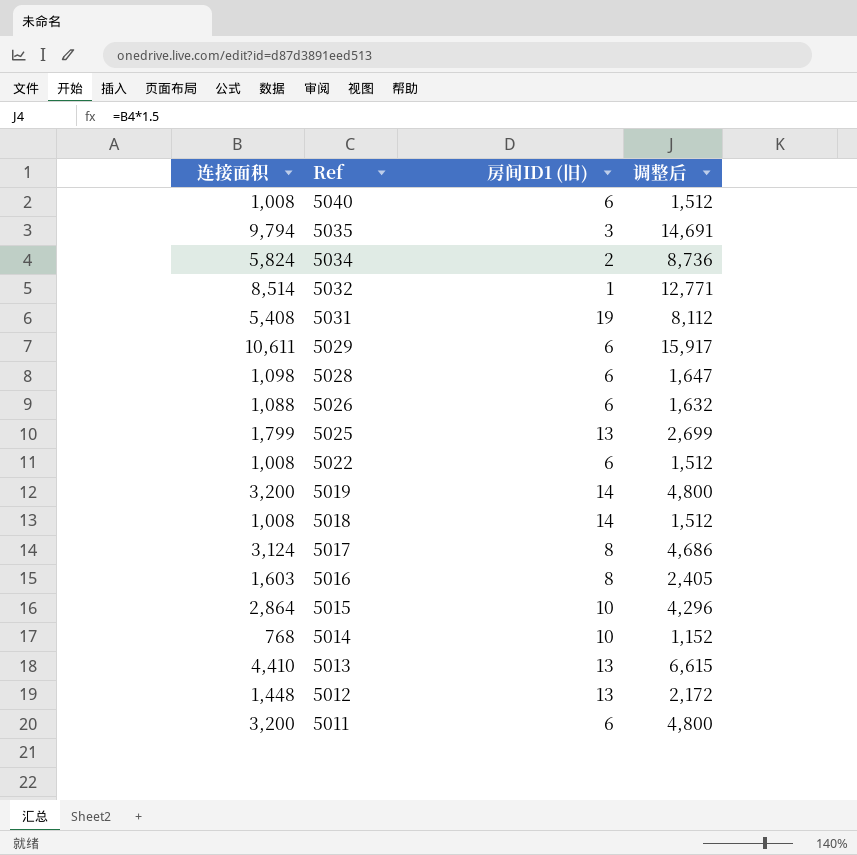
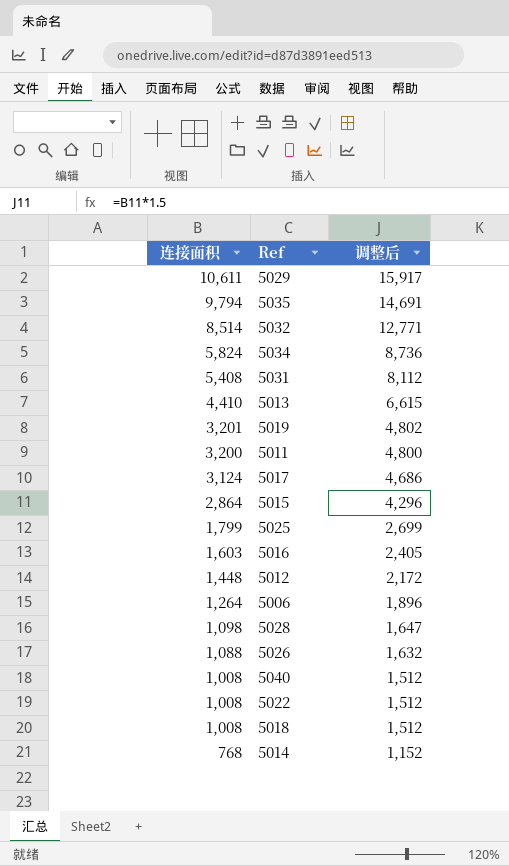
row order: Ref descending -> 连接面积 descending
column 房间ID1 (旧) | position: 3 -> none
5019 | 连接面积: 3,200 -> 3,201
5019 | 调整后: 4,800 -> 4,802
row 5006: none -> 1,264 | 1,896

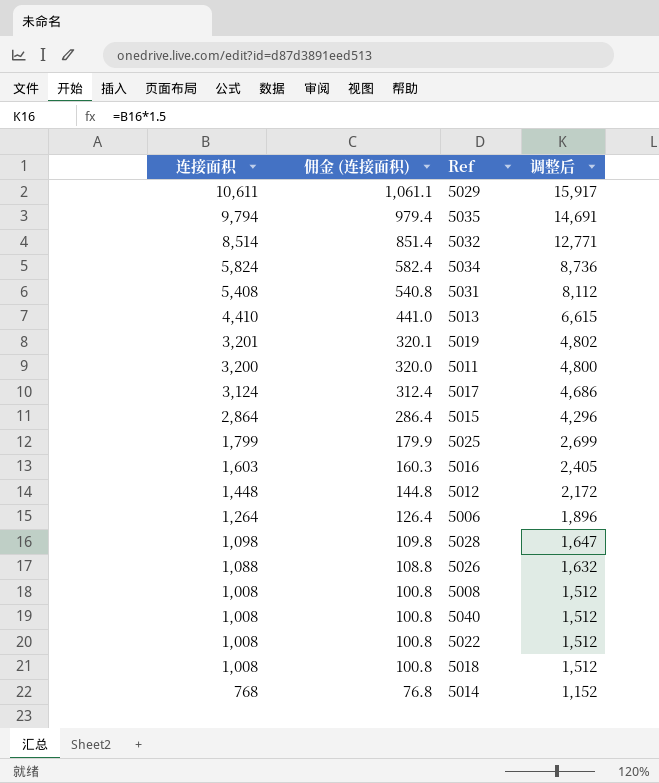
column 佣金 (连接面积) | formula: none -> [连接面积] * 0.1
row 5008: none -> 1,008 | 100.8 | 1,512

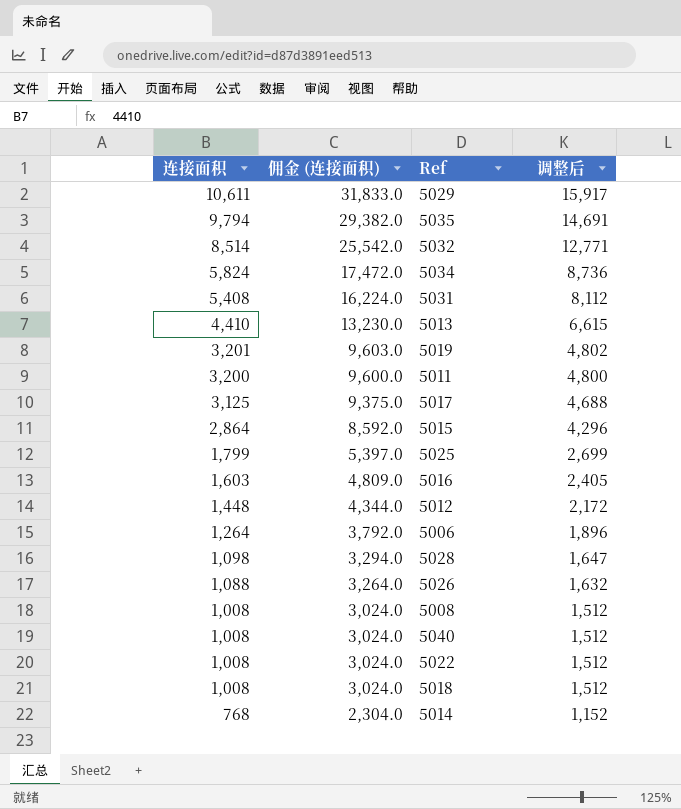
column 佣金 (连接面积) | formula: [连接面积] * 0.1 -> [连接面积] * 3
5017 | 连接面积: 3,124 -> 3,125
5017 | 调整后: 4,686 -> 4,688

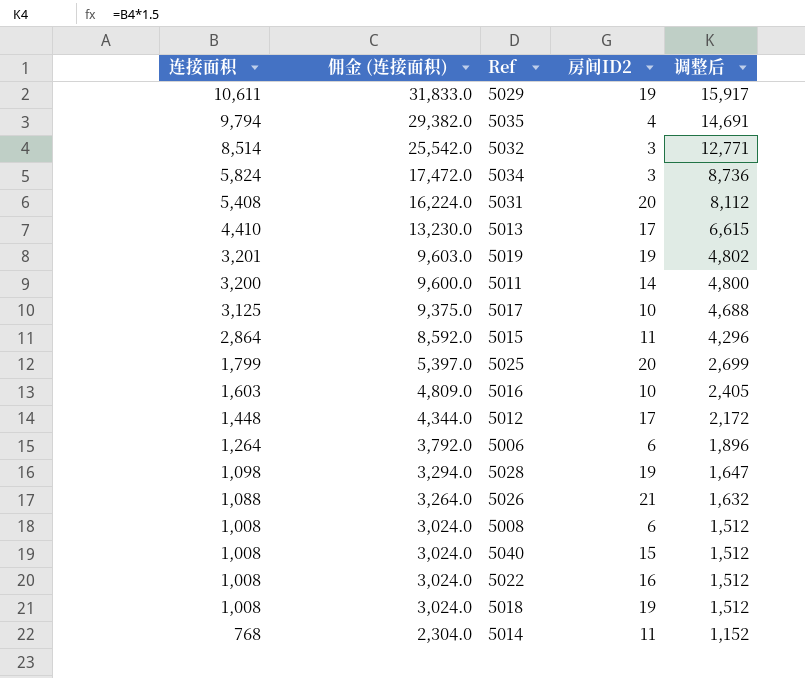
column 房间ID2 | position: none -> 4

